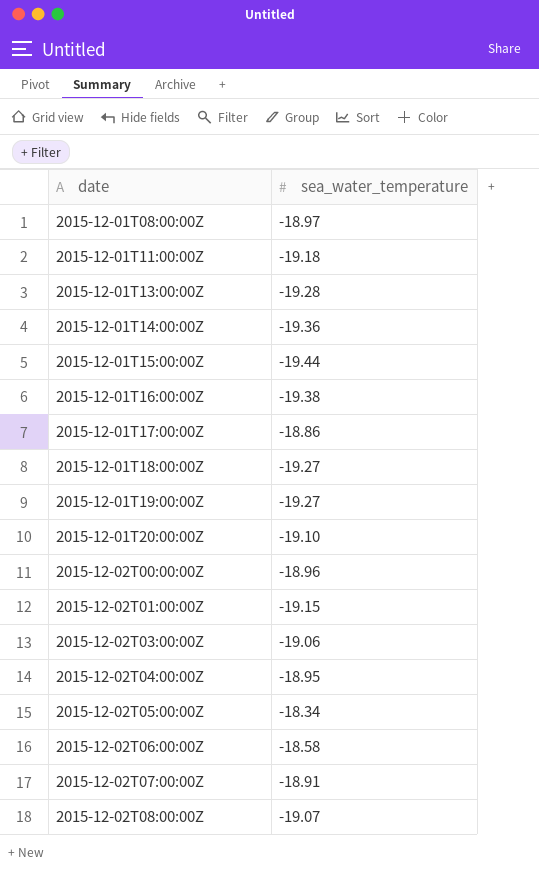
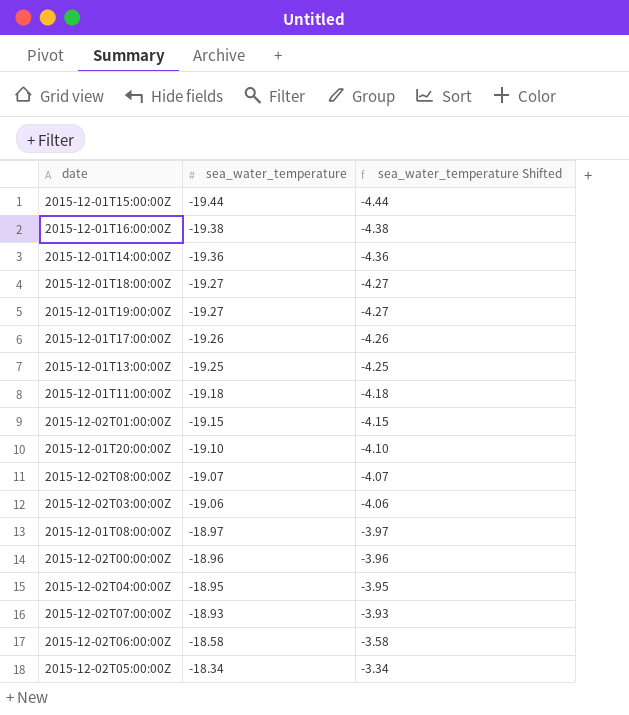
row order: date ascending -> sea_water_temperature ascending
column sea_water_temperature Shifted | formula: none -> [sea_water_temperature] + 15
2015-12-01T17:00:00Z | sea_water_temperature: -18.86 -> -19.26
2015-12-01T13:00:00Z | sea_water_temperature: -19.28 -> -19.25
2015-12-02T07:00:00Z | sea_water_temperature: -18.91 -> -18.93

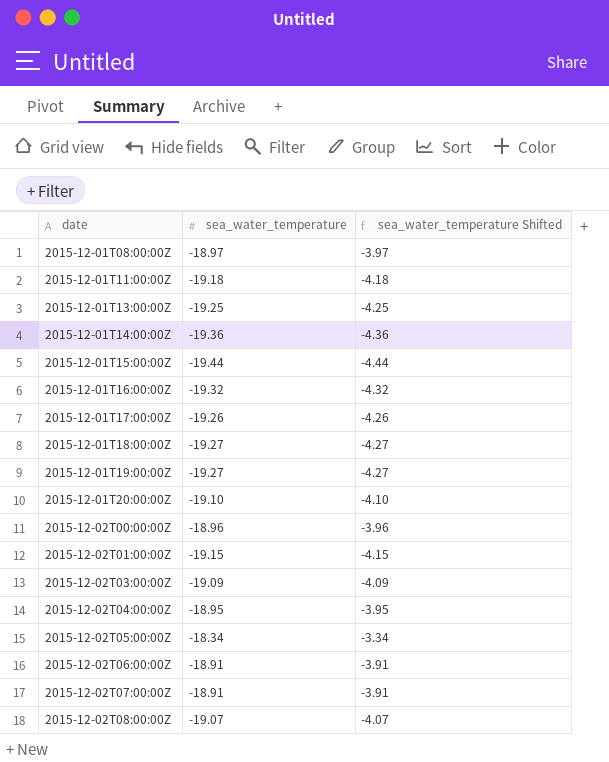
row order: sea_water_temperature ascending -> date ascending
2015-12-01T16:00:00Z | sea_water_temperature: -19.38 -> -19.32
2015-12-01T16:00:00Z | sea_water_temperature Shifted: -4.38 -> -4.32
2015-12-02T03:00:00Z | sea_water_temperature: -19.06 -> -19.09
2015-12-02T03:00:00Z | sea_water_temperature Shifted: -4.06 -> -4.09
2015-12-02T06:00:00Z | sea_water_temperature: -18.58 -> -18.91
2015-12-02T06:00:00Z | sea_water_temperature Shifted: -3.58 -> -3.91
2015-12-02T07:00:00Z | sea_water_temperature: -18.93 -> -18.91
2015-12-02T07:00:00Z | sea_water_temperature Shifted: -3.93 -> -3.91

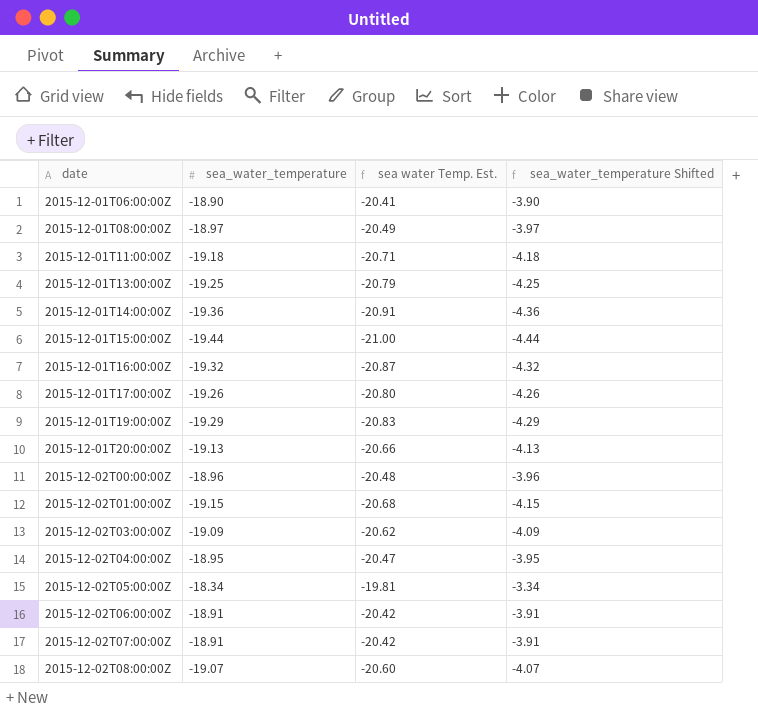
column sea water Temp. Est. | formula: none -> [sea_water_temperature] * 1.08
row 2015-12-01T18:00:00Z: -19.27 | -4.27 -> none
row 2015-12-01T06:00:00Z: none -> -18.90 | -20.41 | -3.90
2015-12-01T19:00:00Z | sea_water_temperature: -19.27 -> -19.29
2015-12-01T19:00:00Z | sea_water_temperature Shifted: -4.27 -> -4.29
2015-12-01T20:00:00Z | sea_water_temperature: -19.10 -> -19.13
2015-12-01T20:00:00Z | sea_water_temperature Shifted: -4.10 -> -4.13

